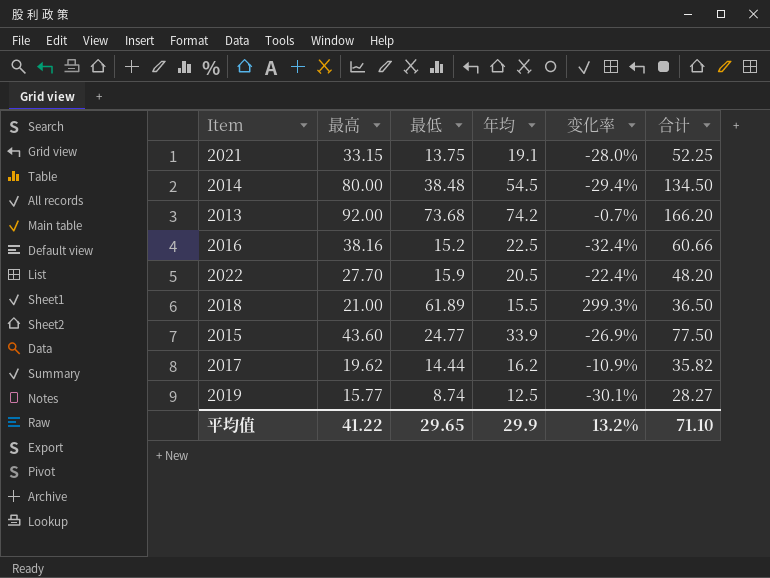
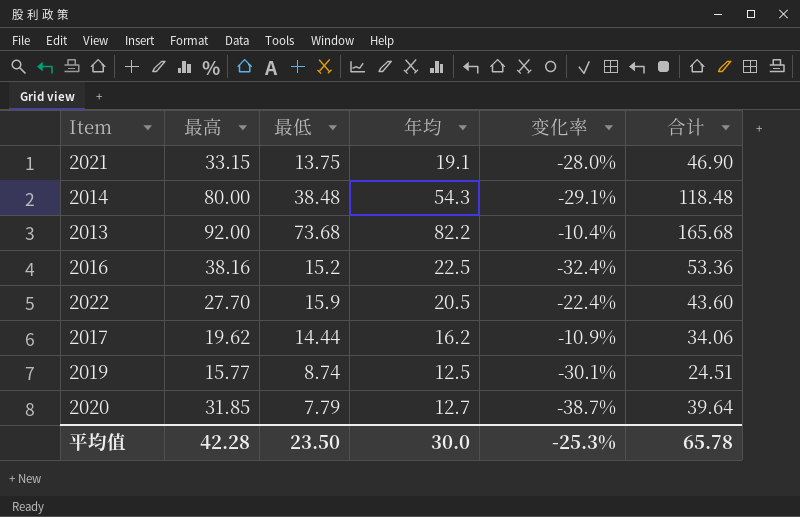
column 合计 | formula: [最高] + [年均] -> [最高] + [最低]
row 2018: 21.00 | 61.89 | 15.5 | 299.3% | 36.50 -> none
row 2015: 43.60 | 24.77 | 33.9 | -26.9% | 77.50 -> none
2014 | 年均: 54.5 -> 54.3
2014 | 变化率: -29.4% -> -29.1%
2013 | 年均: 74.2 -> 82.2
2013 | 变化率: -0.7% -> -10.4%
row 2020: none -> 31.85 | 7.79 | 12.7 | -38.7% | 39.64
平均值 | 最高: 41.22 -> 42.28
平均值 | 最低: 29.65 -> 23.50
平均值 | 年均: 29.9 -> 30.0
平均值 | 变化率: 13.2% -> -25.3%
平均值 | 合计: 71.10 -> 65.78

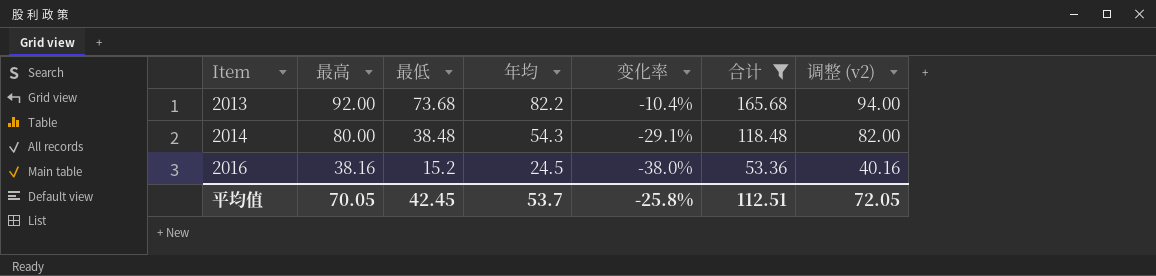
filter: none -> 合计 >= 53.36
row order: none -> Item ascending
column 调整 (v2) | formula: none -> [最高] + 2
2016 | 年均: 22.5 -> 24.5
2016 | 变化率: -32.4% -> -38.0%
平均值 | 最高: 42.28 -> 70.05
平均值 | 最低: 23.50 -> 42.45
平均值 | 年均: 30.0 -> 53.7
平均值 | 变化率: -25.3% -> -25.8%
平均值 | 合计: 65.78 -> 112.51

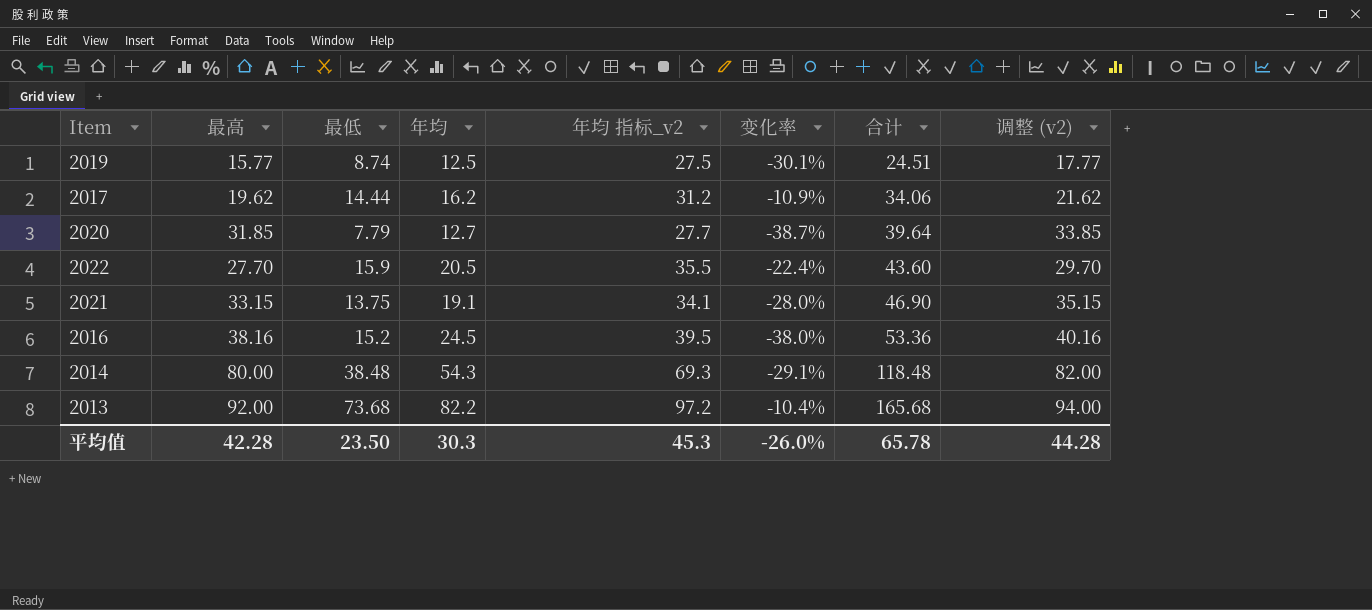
filter: 合计 >= 53.36 -> none
row order: Item ascending -> 合计 ascending
column 年均 指标_v2 | formula: none -> [年均] + 15
平均值 | 最高: 70.05 -> 42.28
平均值 | 最低: 42.45 -> 23.50
平均值 | 年均: 53.7 -> 30.3
平均值 | 变化率: -25.8% -> -26.0%
平均值 | 合计: 112.51 -> 65.78
平均值 | 调整 (v2): 72.05 -> 44.28

